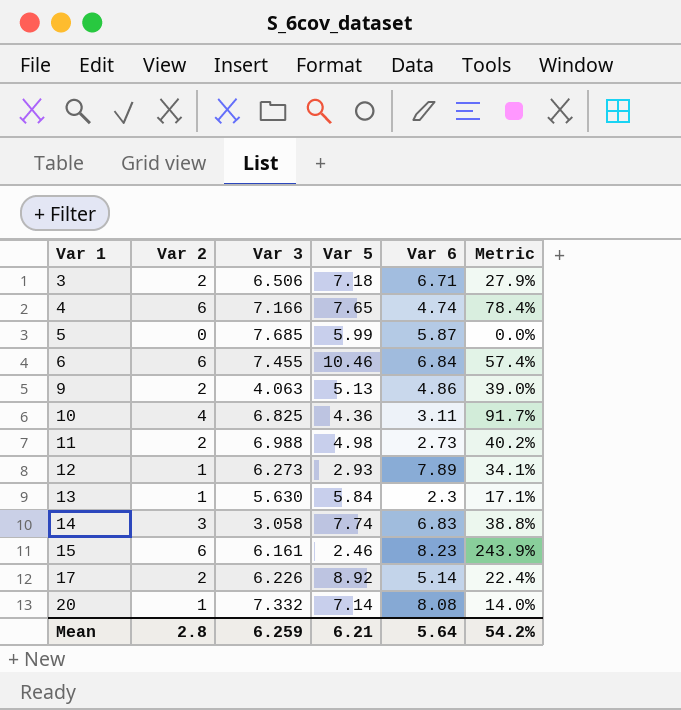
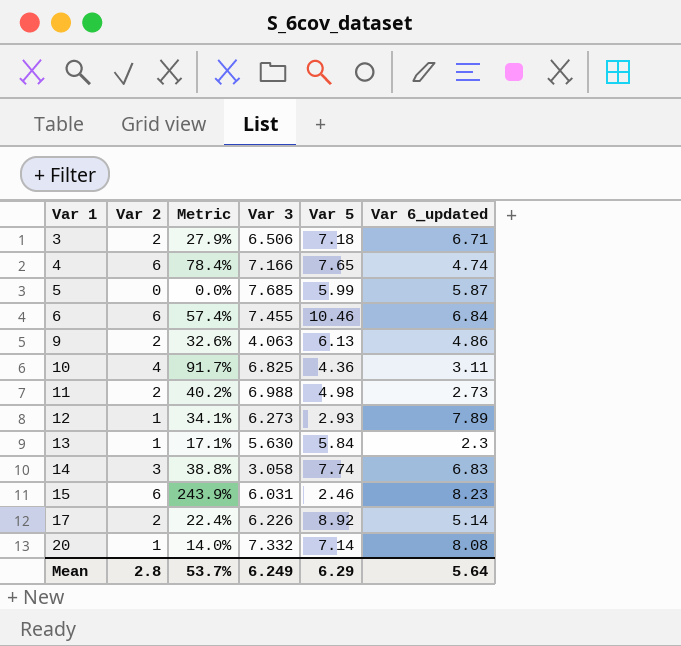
column Metric | position: 6 -> 3
column name: Var 6 -> Var 6_updated
9 | Metric: 39.0% -> 32.6%
9 | Var 5: 5.13 -> 6.13
15 | Var 3: 6.161 -> 6.031
Mean | Metric: 54.2% -> 53.7%
Mean | Var 3: 6.259 -> 6.249
Mean | Var 5: 6.21 -> 6.29

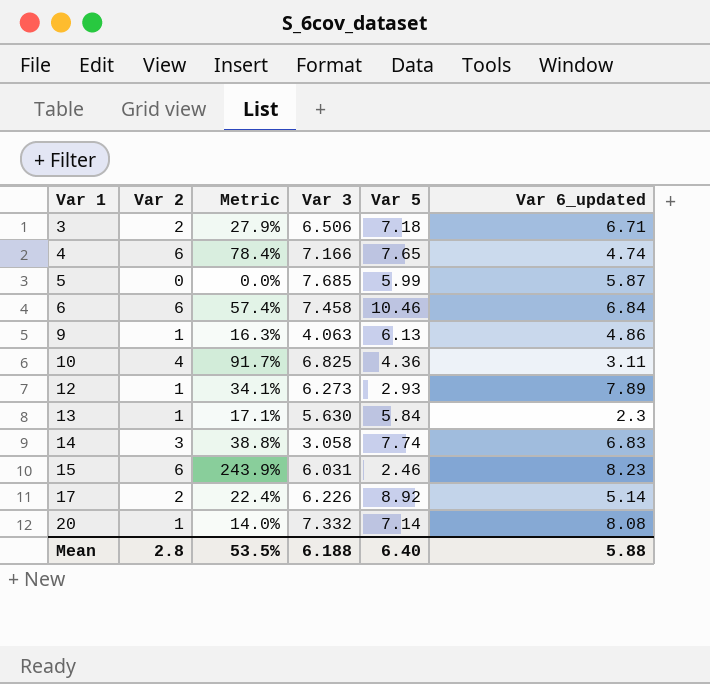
row 11: 2 | 40.2% | 6.988 | 4.98 | 2.73 -> none
6 | Var 3: 7.455 -> 7.458
9 | Var 2: 2 -> 1
9 | Metric: 32.6% -> 16.3%
Mean | Metric: 53.7% -> 53.5%
Mean | Var 3: 6.249 -> 6.188
Mean | Var 5: 6.29 -> 6.40
Mean | Var 6_updated: 5.64 -> 5.88

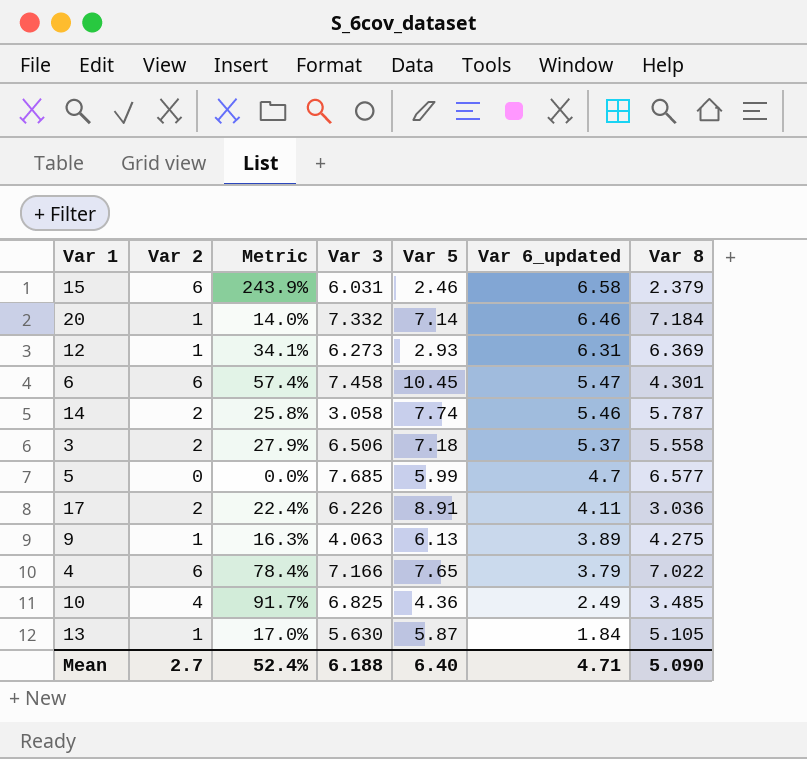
row order: Var 1 ascending -> Var 6_updated descending
column Var 8 | position: none -> 7
15 | Var 6_updated: 8.23 -> 6.58
20 | Var 6_updated: 8.08 -> 6.46
12 | Var 6_updated: 7.89 -> 6.31
6 | Var 5: 10.46 -> 10.45
6 | Var 6_updated: 6.84 -> 5.47
14 | Var 2: 3 -> 2
14 | Metric: 38.8% -> 25.8%
14 | Var 6_updated: 6.83 -> 5.46
3 | Var 6_updated: 6.71 -> 5.37
5 | Var 6_updated: 5.87 -> 4.7
17 | Var 5: 8.92 -> 8.91
17 | Var 6_updated: 5.14 -> 4.11
9 | Var 6_updated: 4.86 -> 3.89
4 | Var 6_updated: 4.74 -> 3.79
10 | Var 6_updated: 3.11 -> 2.49
13 | Metric: 17.1% -> 17.0%
13 | Var 5: 5.84 -> 5.87
13 | Var 6_updated: 2.3 -> 1.84
Mean | Var 2: 2.8 -> 2.7
Mean | Metric: 53.5% -> 52.4%
Mean | Var 6_updated: 5.88 -> 4.71

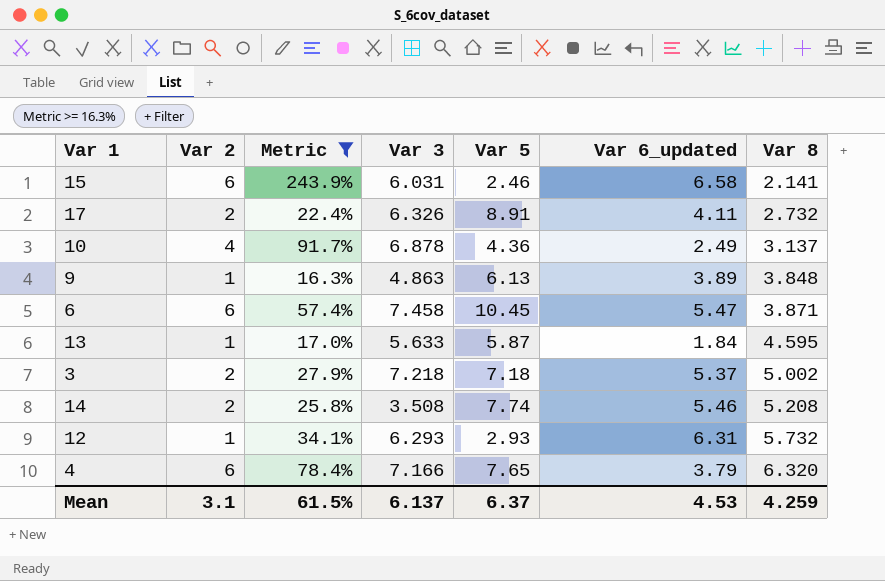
filter: none -> Metric >= 16.3%
row order: Var 6_updated descending -> Var 8 ascending
15 | Var 8: 2.379 -> 2.141
17 | Var 3: 6.226 -> 6.326
17 | Var 8: 3.036 -> 2.732
10 | Var 3: 6.825 -> 6.878
10 | Var 8: 3.485 -> 3.137
9 | Var 3: 4.063 -> 4.863
9 | Var 8: 4.275 -> 3.848
6 | Var 8: 4.301 -> 3.871
13 | Var 3: 5.630 -> 5.633
13 | Var 8: 5.105 -> 4.595
3 | Var 3: 6.506 -> 7.218
3 | Var 8: 5.558 -> 5.002
14 | Var 3: 3.058 -> 3.508
14 | Var 8: 5.787 -> 5.208
12 | Var 3: 6.273 -> 6.293
12 | Var 8: 6.369 -> 5.732
4 | Var 8: 7.022 -> 6.320
Mean | Var 2: 2.7 -> 3.1
Mean | Metric: 52.4% -> 61.5%
Mean | Var 3: 6.188 -> 6.137
Mean | Var 5: 6.40 -> 6.37
Mean | Var 6_updated: 4.71 -> 4.53
Mean | Var 8: 5.090 -> 4.259

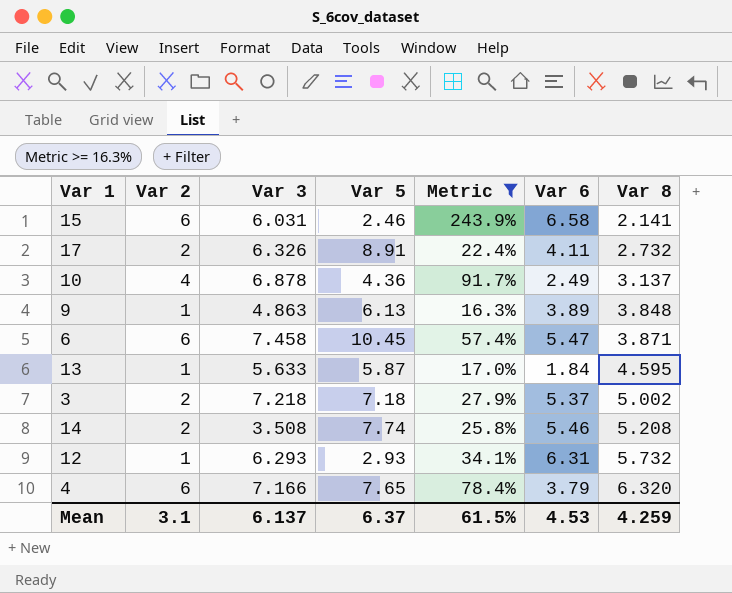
column Metric | position: 3 -> 5
column name: Var 6_updated -> Var 6

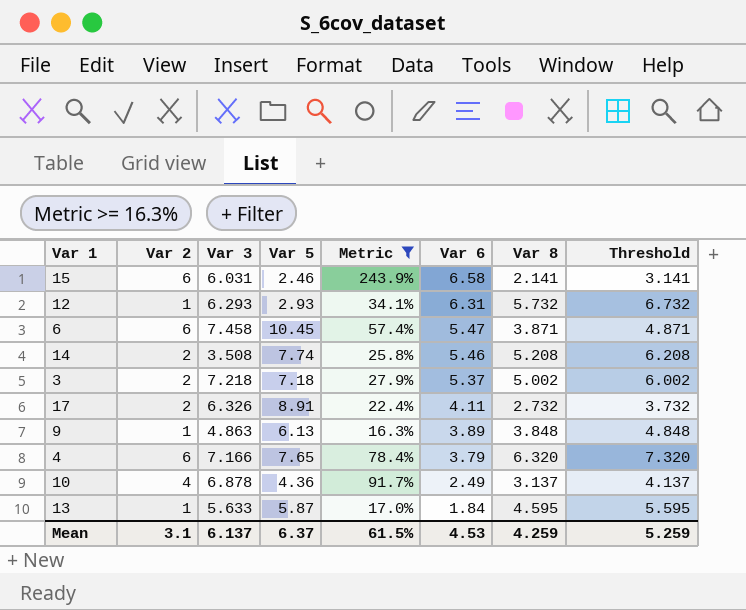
row order: Var 8 ascending -> Var 6 descending
column Threshold | formula: none -> [Var 8] + 1

